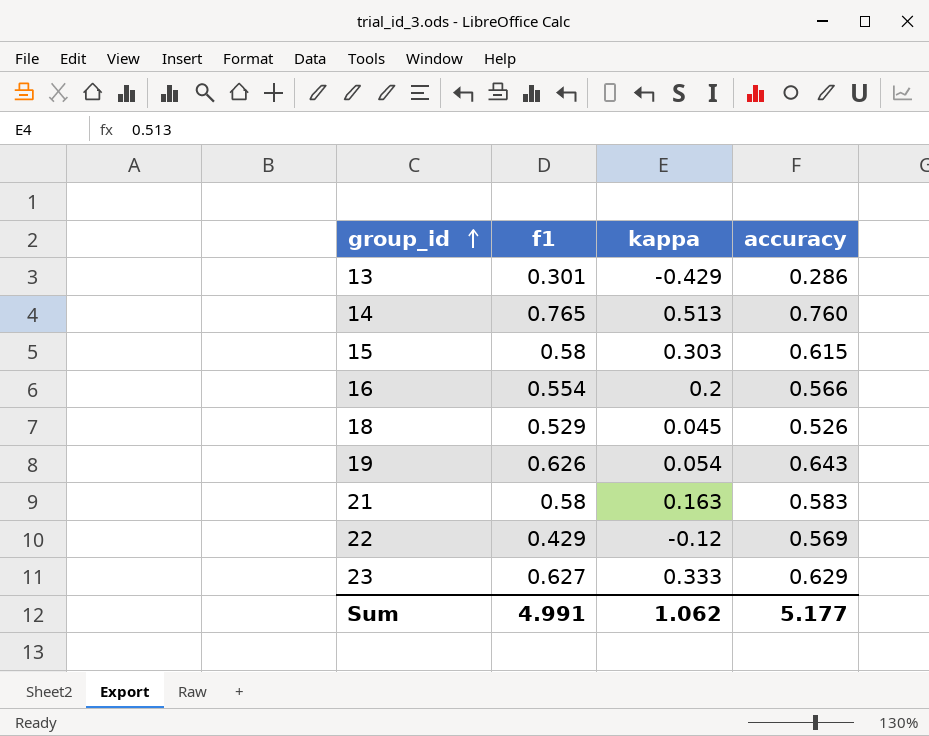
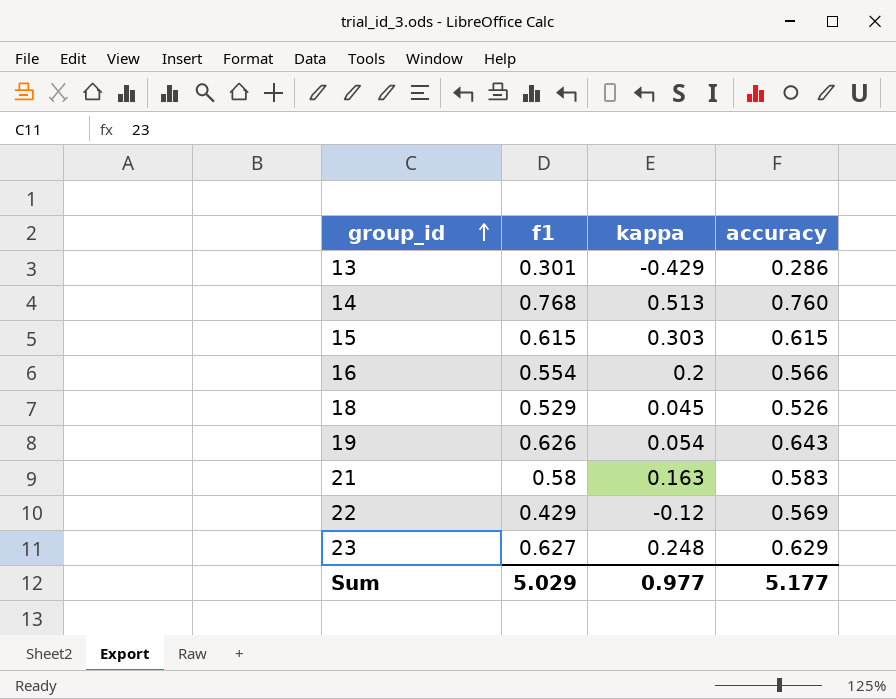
14 | f1: 0.765 -> 0.768
15 | f1: 0.58 -> 0.615
23 | kappa: 0.333 -> 0.248
Sum | f1: 4.991 -> 5.029
Sum | kappa: 1.062 -> 0.977

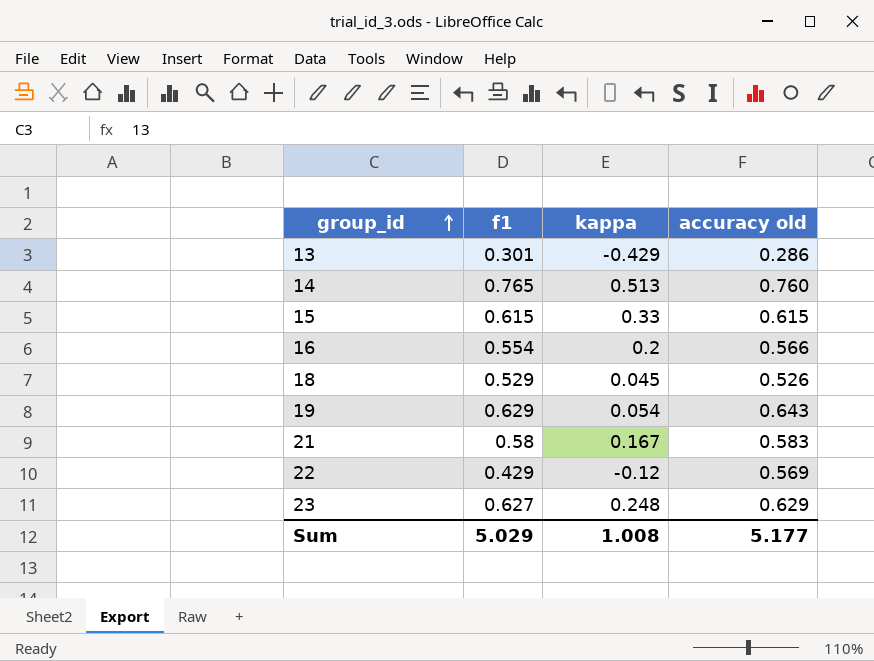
column name: accuracy -> accuracy old
14 | f1: 0.768 -> 0.765
15 | kappa: 0.303 -> 0.33
19 | f1: 0.626 -> 0.629
21 | kappa: 0.163 -> 0.167
Sum | kappa: 0.977 -> 1.008

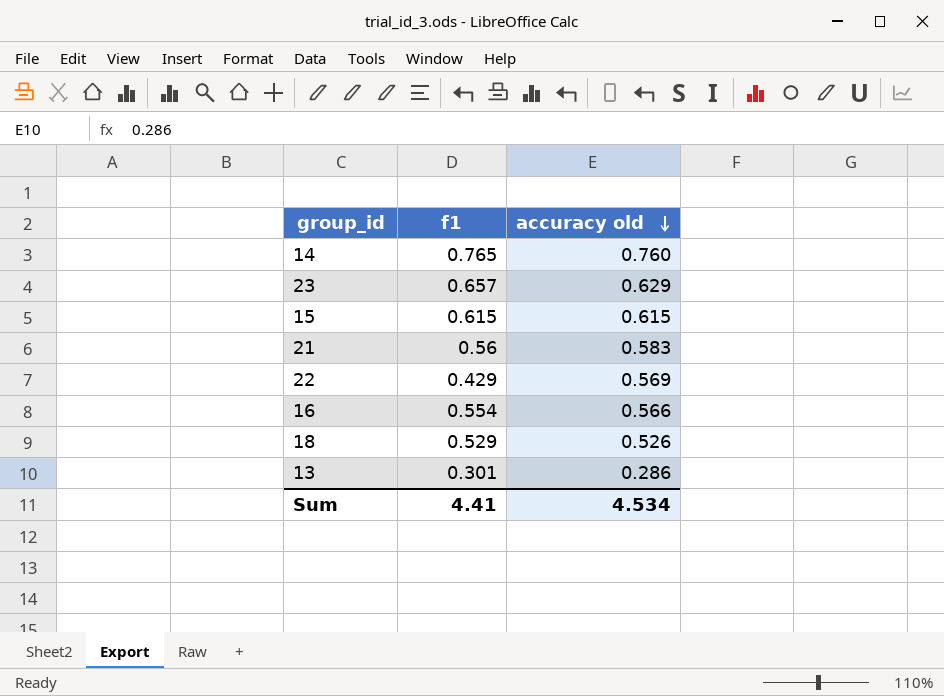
row order: group_id ascending -> accuracy old descending
column kappa | position: 3 -> none
row 19: 0.629 | 0.054 | 0.643 -> none
23 | f1: 0.627 -> 0.657
21 | f1: 0.58 -> 0.56
Sum | f1: 5.029 -> 4.41
Sum | accuracy old: 5.177 -> 4.534

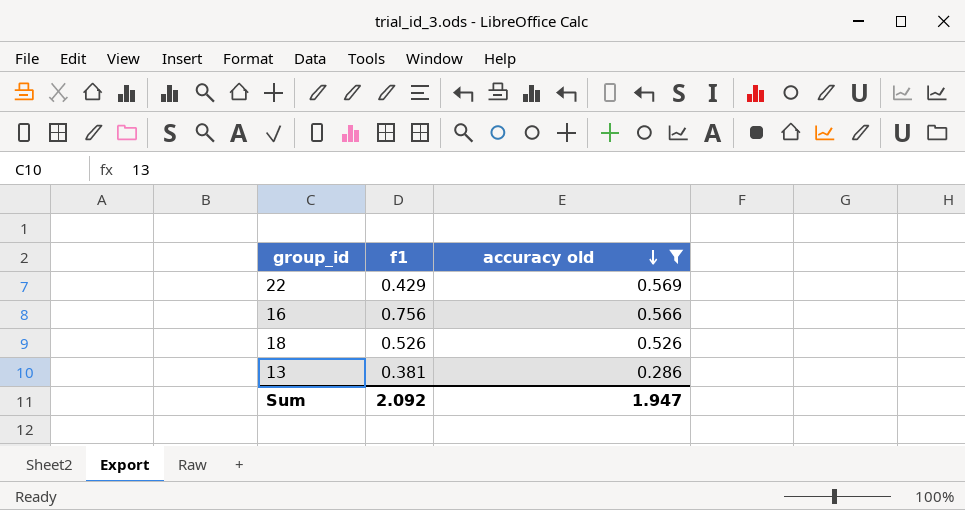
filter: none -> accuracy old <= 0.569
16 | f1: 0.554 -> 0.756
18 | f1: 0.529 -> 0.526
13 | f1: 0.301 -> 0.381
Sum | f1: 4.41 -> 2.092
Sum | accuracy old: 4.534 -> 1.947

